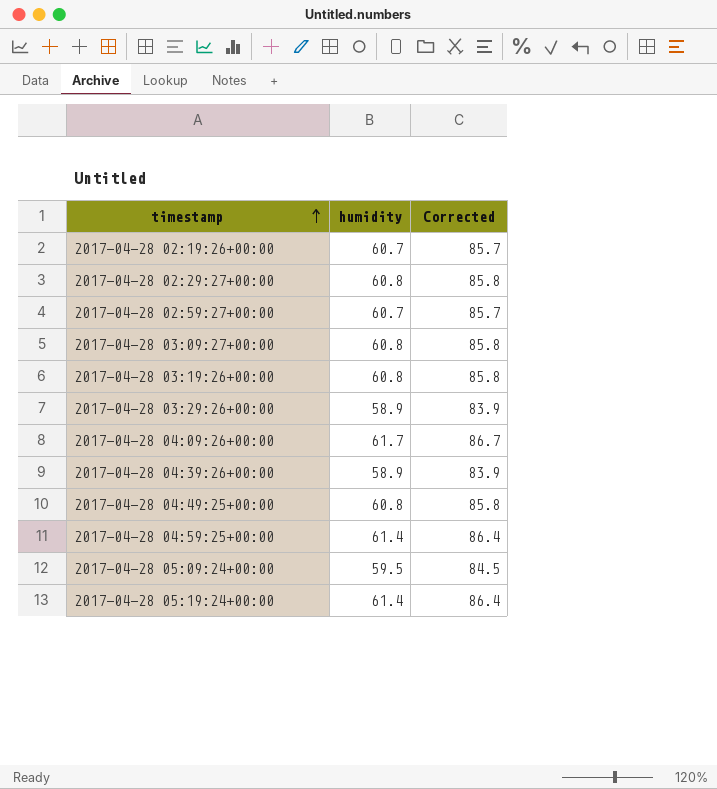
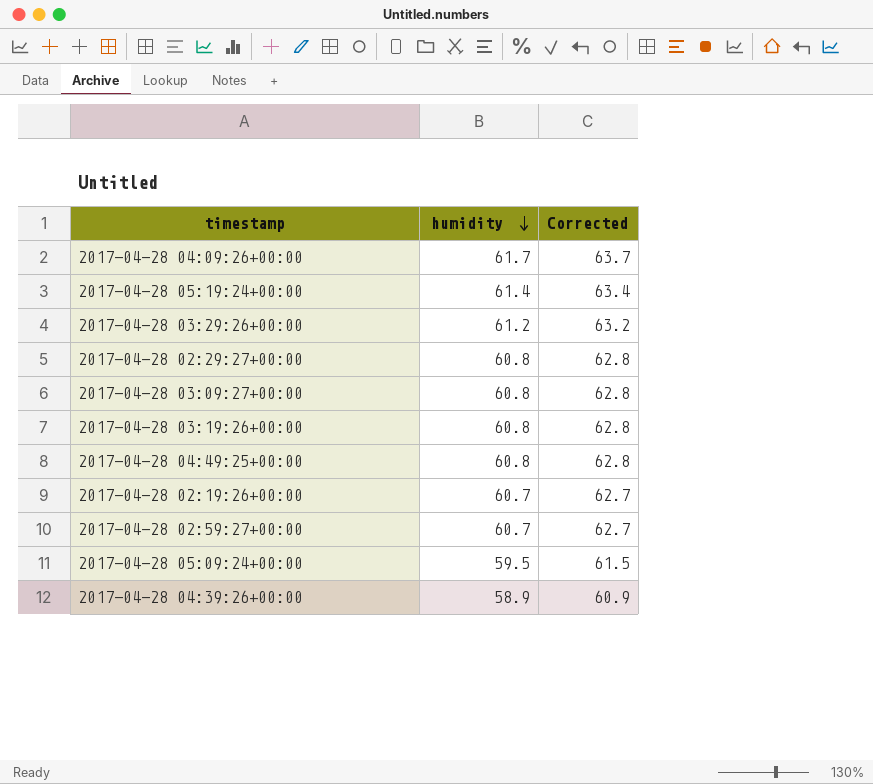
row order: timestamp ascending -> humidity descending
column Corrected | formula: [humidity] + 25 -> [humidity] + 2
row 2017-04-28 04:59:25+00:00: 61.4 | 86.4 -> none
2017-04-28 03:29:26+00:00 | humidity: 58.9 -> 61.2

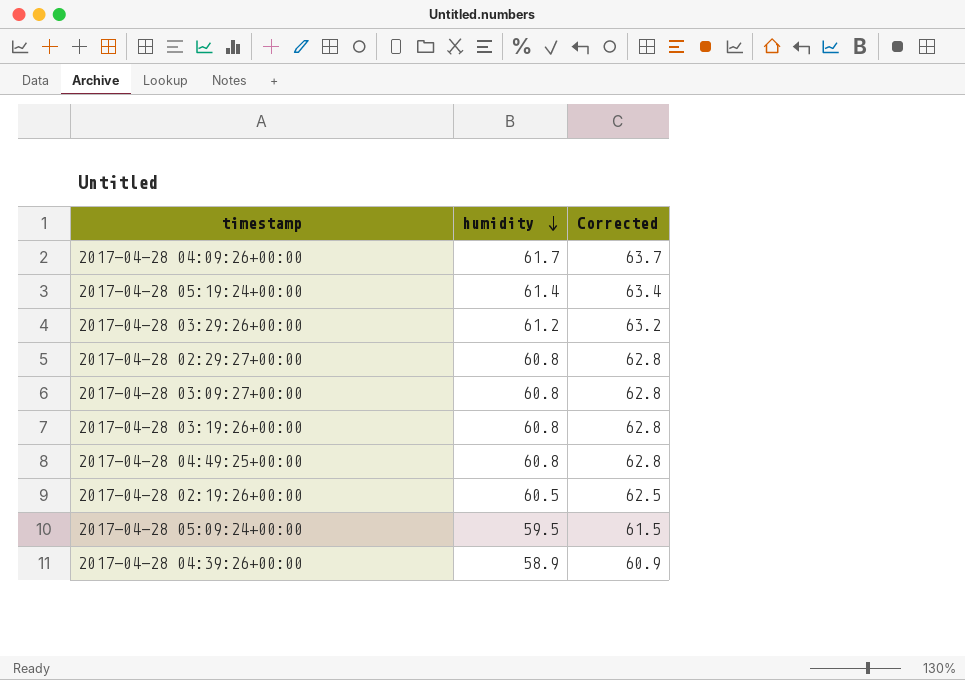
row 2017-04-28 02:59:27+00:00: 60.7 | 62.7 -> none
2017-04-28 02:19:26+00:00 | humidity: 60.7 -> 60.5
2017-04-28 02:19:26+00:00 | Corrected: 62.7 -> 62.5

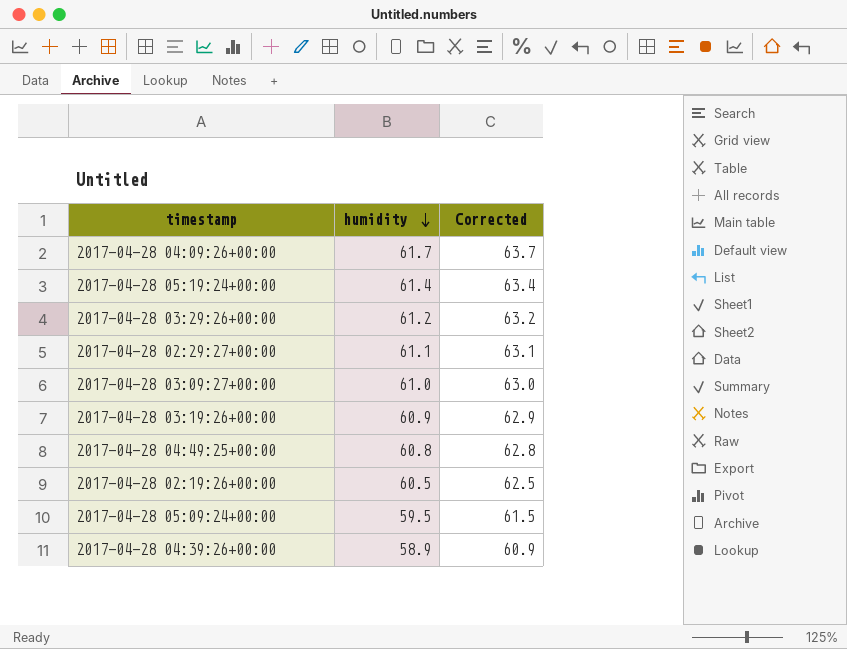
2017-04-28 02:29:27+00:00 | humidity: 60.8 -> 61.1
2017-04-28 02:29:27+00:00 | Corrected: 62.8 -> 63.1
2017-04-28 03:09:27+00:00 | humidity: 60.8 -> 61.0
2017-04-28 03:09:27+00:00 | Corrected: 62.8 -> 63.0
2017-04-28 03:19:26+00:00 | humidity: 60.8 -> 60.9
2017-04-28 03:19:26+00:00 | Corrected: 62.8 -> 62.9

